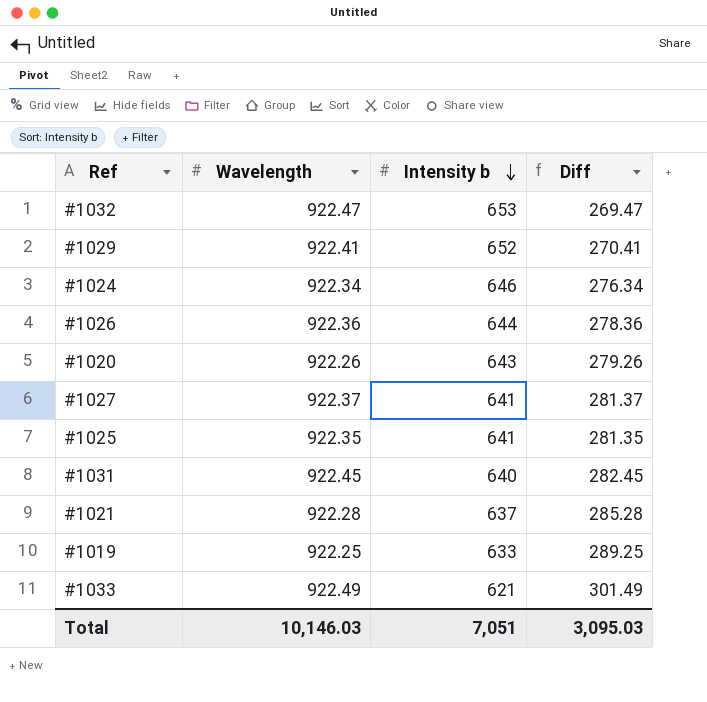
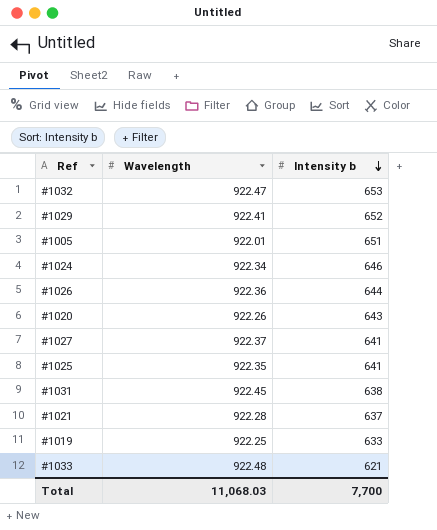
column Diff | formula: [Wavelength] - [Intensity b] -> none
row #1005: none -> 922.01 | 651
#1031 | Intensity b: 640 -> 638
#1033 | Wavelength: 922.49 -> 922.48
Total | Wavelength: 10,146.03 -> 11,068.03
Total | Intensity b: 7,051 -> 7,700

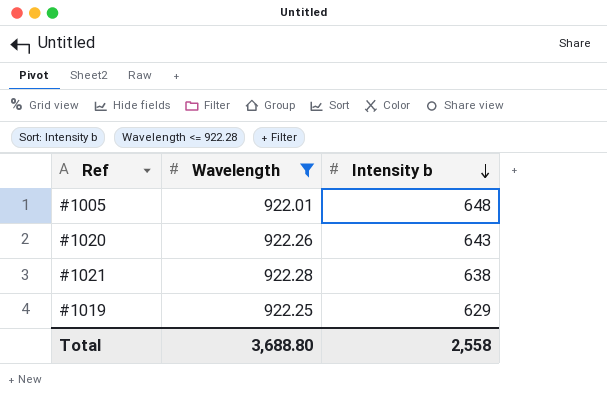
filter: none -> Wavelength <= 922.28
#1005 | Intensity b: 651 -> 648
#1021 | Intensity b: 637 -> 638
#1019 | Intensity b: 633 -> 629
Total | Wavelength: 11,068.03 -> 3,688.80
Total | Intensity b: 7,700 -> 2,558

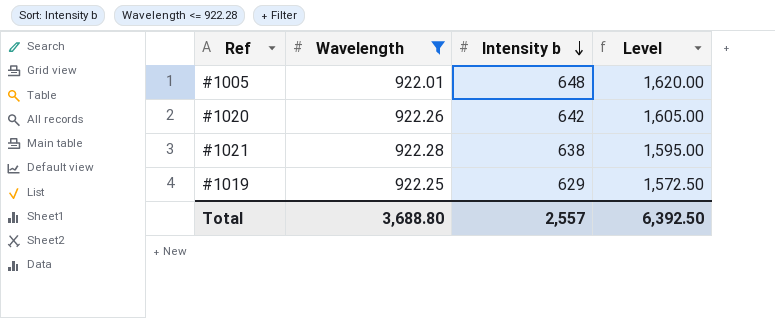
column Level | formula: none -> [Intensity b] * 2.5
#1020 | Intensity b: 643 -> 642
Total | Intensity b: 2,558 -> 2,557

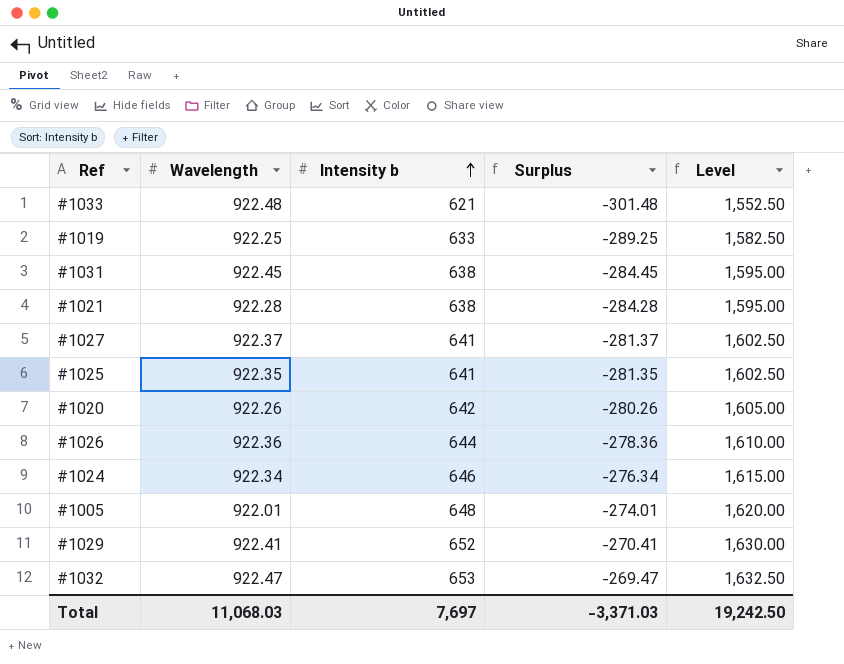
filter: Wavelength <= 922.28 -> none
row order: Intensity b descending -> Intensity b ascending
column Surplus | formula: none -> [Intensity b] - [Wavelength]
#1019 | Intensity b: 629 -> 633
#1019 | Level: 1,572.50 -> 1,582.50
Total | Wavelength: 3,688.80 -> 11,068.03
Total | Intensity b: 2,557 -> 7,697
Total | Level: 6,392.50 -> 19,242.50

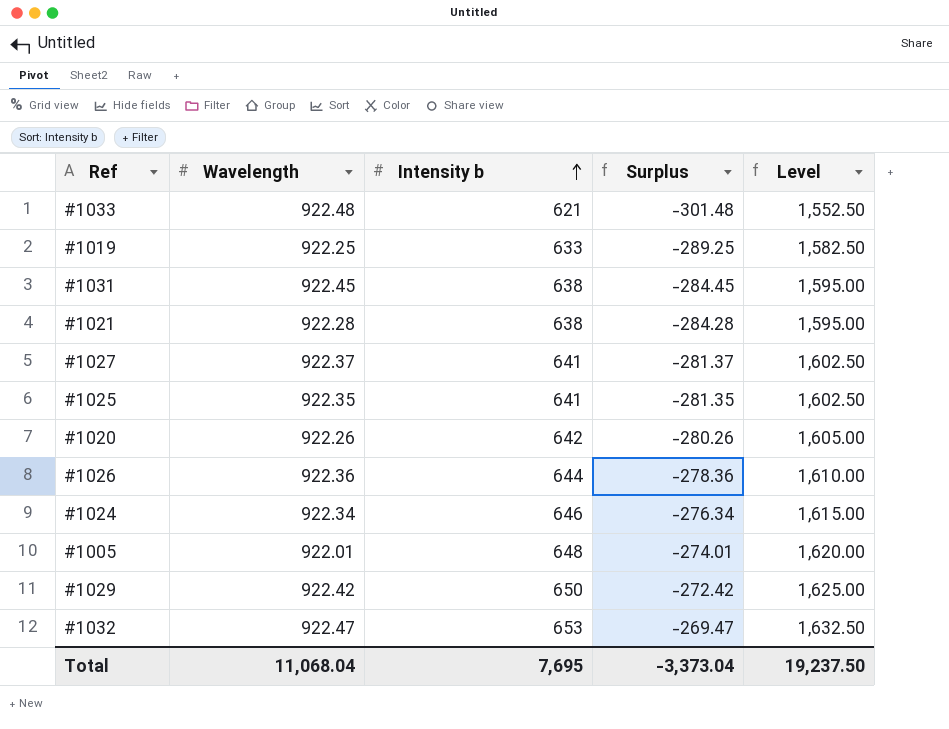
#1029 | Wavelength: 922.41 -> 922.42
#1029 | Intensity b: 652 -> 650
#1029 | Surplus: -270.41 -> -272.42
#1029 | Level: 1,630.00 -> 1,625.00
Total | Wavelength: 11,068.03 -> 11,068.04
Total | Intensity b: 7,697 -> 7,695
Total | Surplus: -3,371.03 -> -3,373.04
Total | Level: 19,242.50 -> 19,237.50

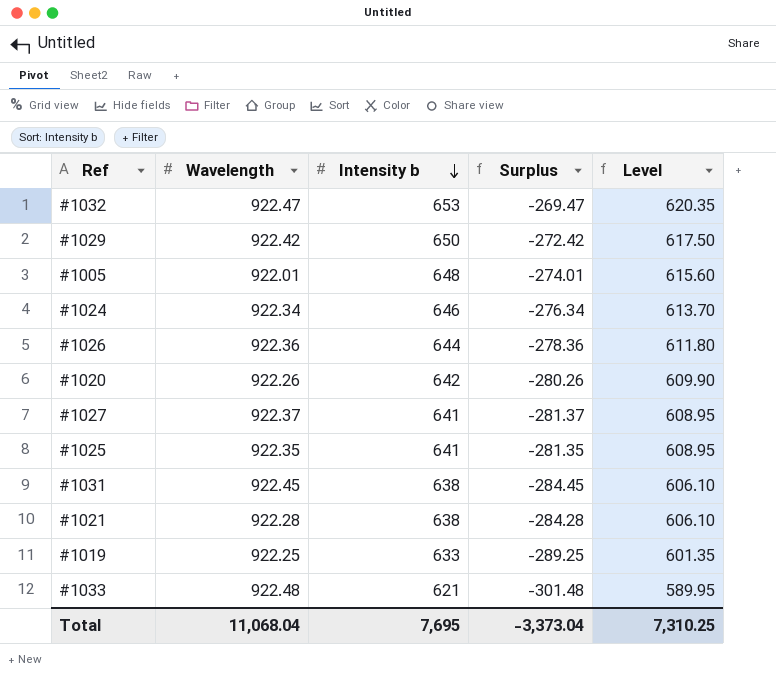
row order: Intensity b ascending -> Intensity b descending
column Level | formula: [Intensity b] * 2.5 -> [Intensity b] * 0.95
Total | Level: 19,237.50 -> 7,310.25

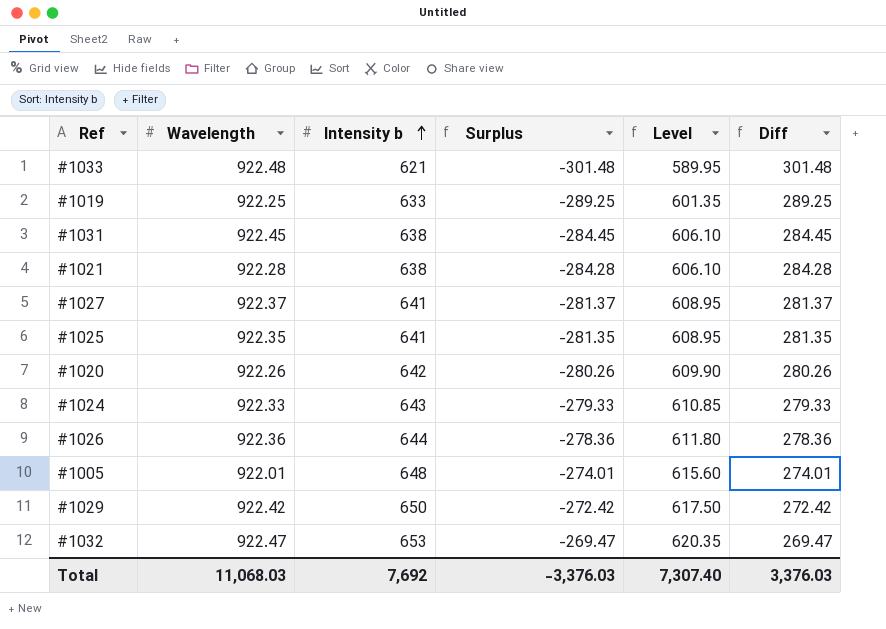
row order: Intensity b descending -> Intensity b ascending
column Diff | formula: none -> [Wavelength] - [Intensity b]
#1024 | Wavelength: 922.34 -> 922.33
#1024 | Intensity b: 646 -> 643
#1024 | Surplus: -276.34 -> -279.33
#1024 | Level: 613.70 -> 610.85
Total | Wavelength: 11,068.04 -> 11,068.03
Total | Intensity b: 7,695 -> 7,692
Total | Surplus: -3,373.04 -> -3,376.03
Total | Level: 7,310.25 -> 7,307.40

